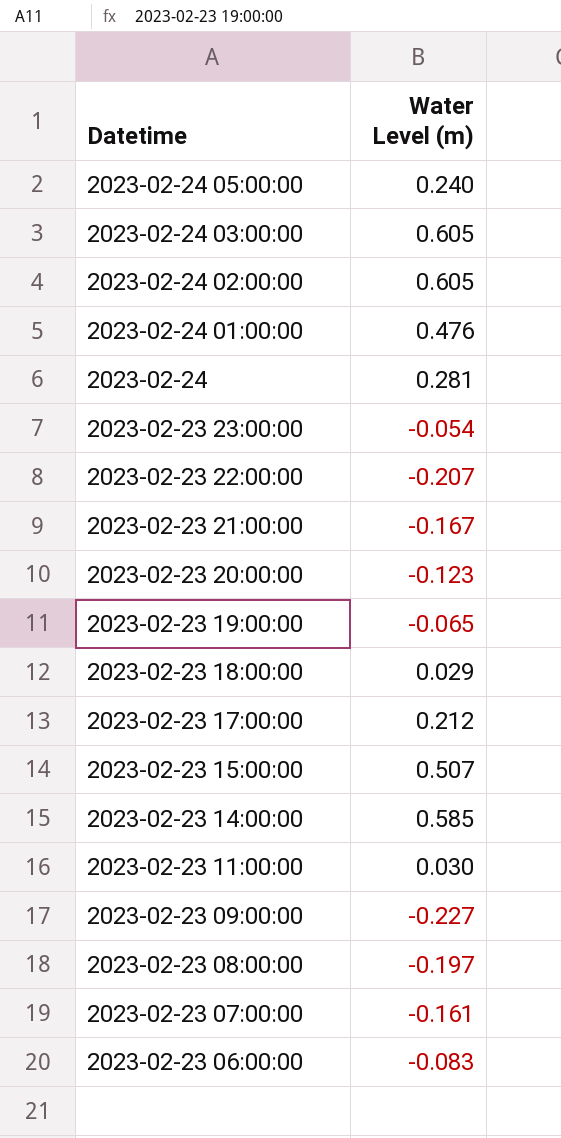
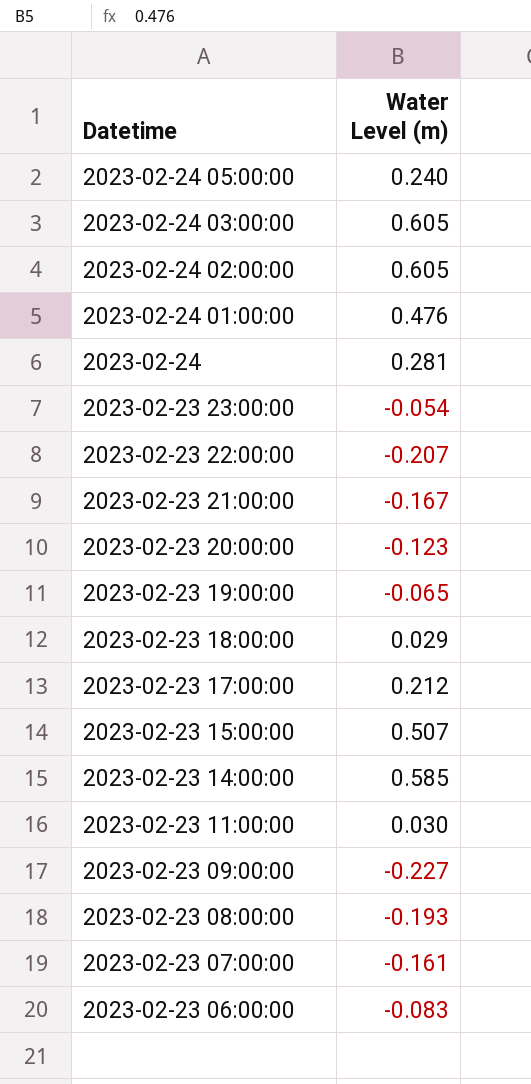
2023-02-23 08:00:00 | Water Level (m): -0.197 -> -0.193

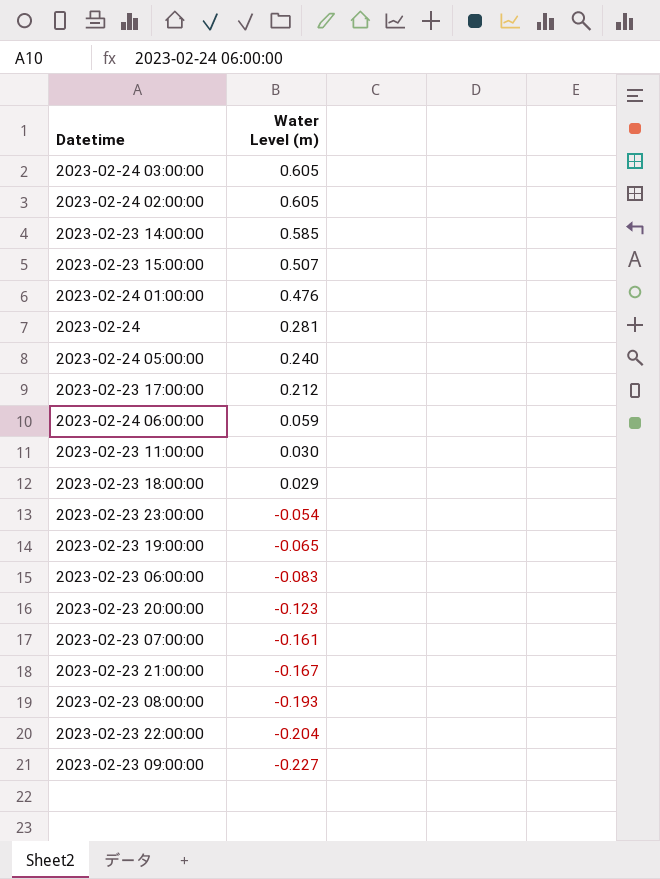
row order: Datetime descending -> Water Level (m) descending
row 2023-02-24 06:00:00: none -> 0.059
2023-02-23 22:00:00 | Water Level (m): -0.207 -> -0.204

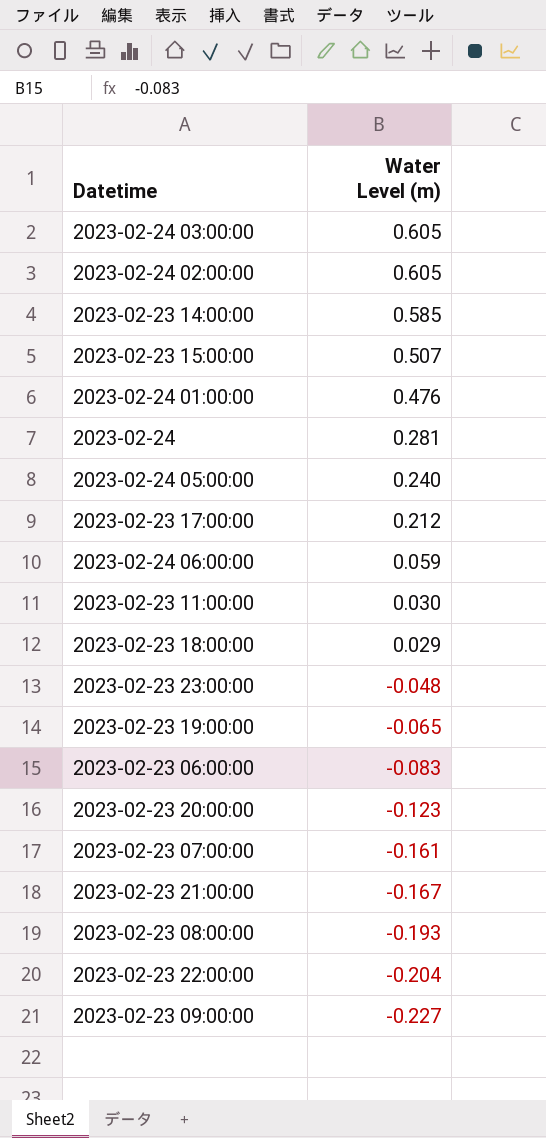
2023-02-23 23:00:00 | Water Level (m): -0.054 -> -0.048

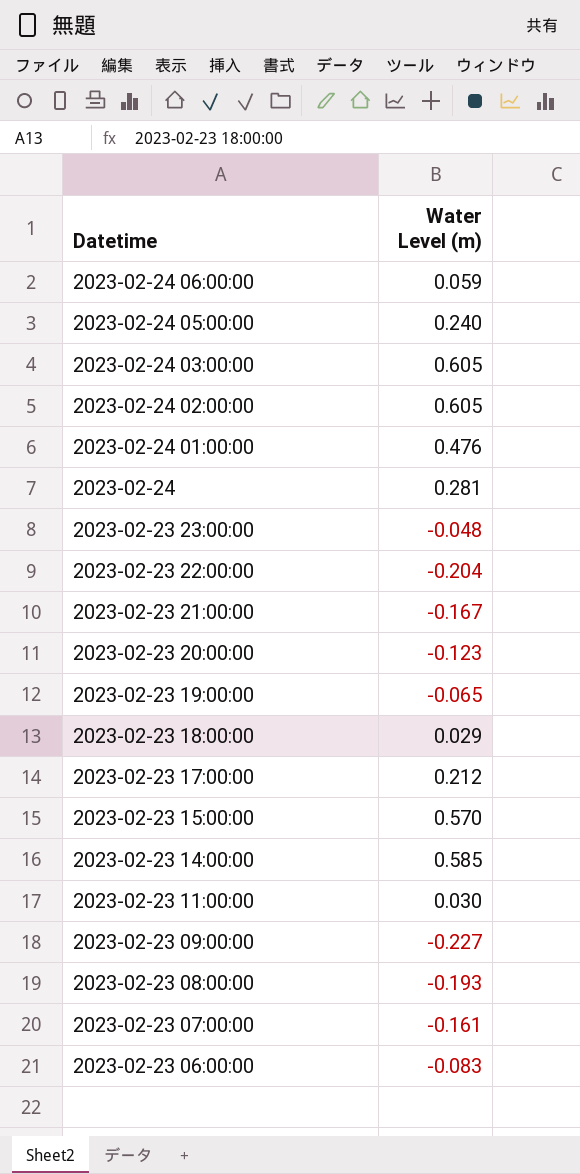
row order: Water Level (m) descending -> Datetime descending
2023-02-23 15:00:00 | Water Level (m): 0.507 -> 0.570

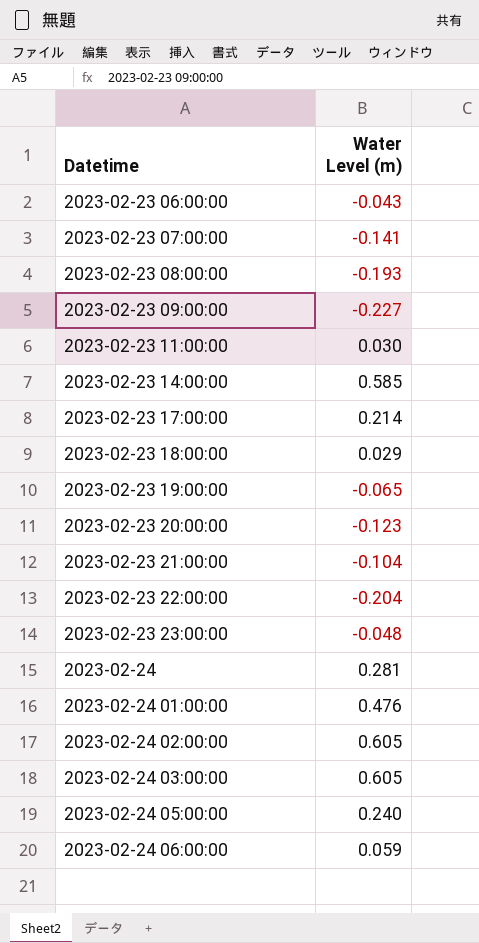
row order: Datetime descending -> Datetime ascending
row 2023-02-23 15:00:00: 0.570 -> none
2023-02-23 06:00:00 | Water Level (m): -0.083 -> -0.043
2023-02-23 07:00:00 | Water Level (m): -0.161 -> -0.141
2023-02-23 17:00:00 | Water Level (m): 0.212 -> 0.214
2023-02-23 21:00:00 | Water Level (m): -0.167 -> -0.104

